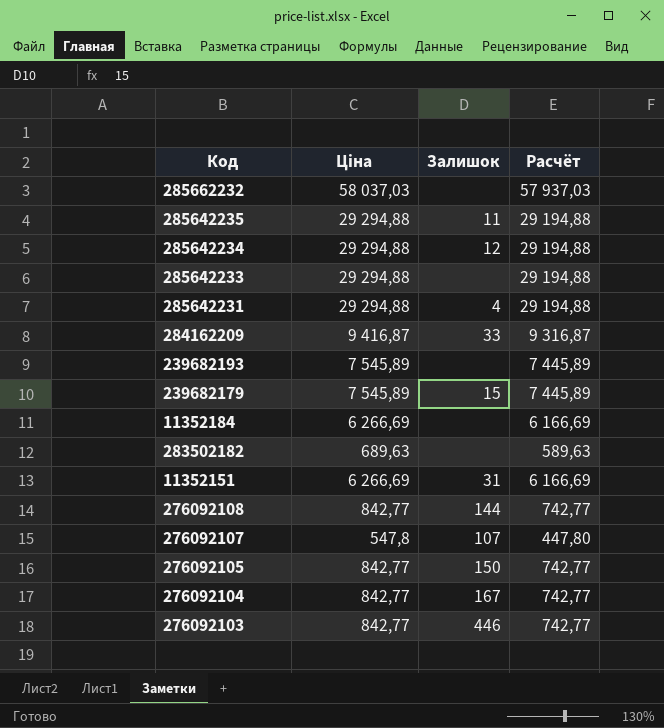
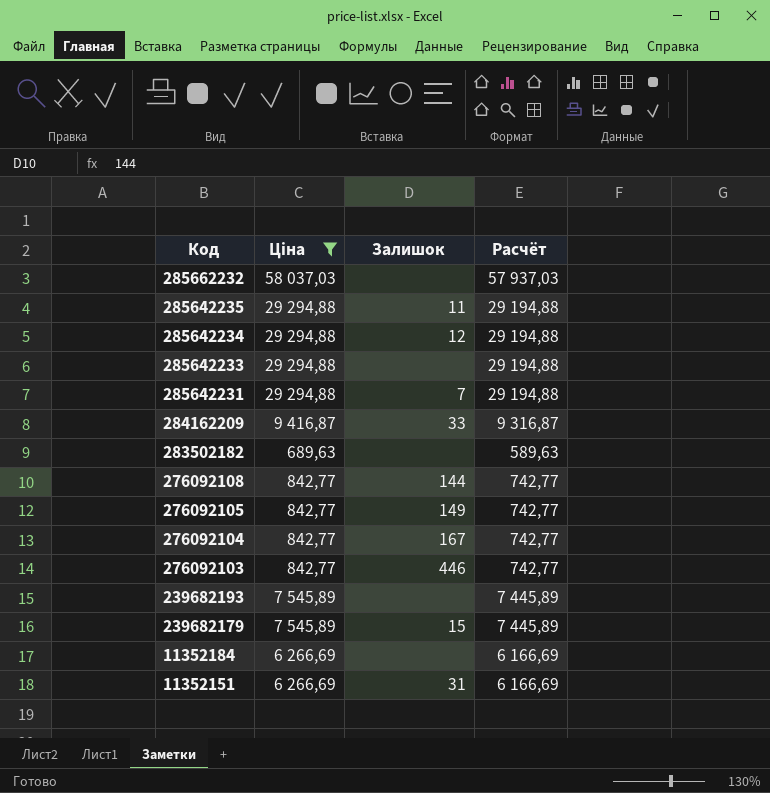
filter: none -> Ціна != 547,8
row order: none -> Код descending
285642231 | Залишок: 4 -> 7
276092105 | Залишок: 150 -> 149

